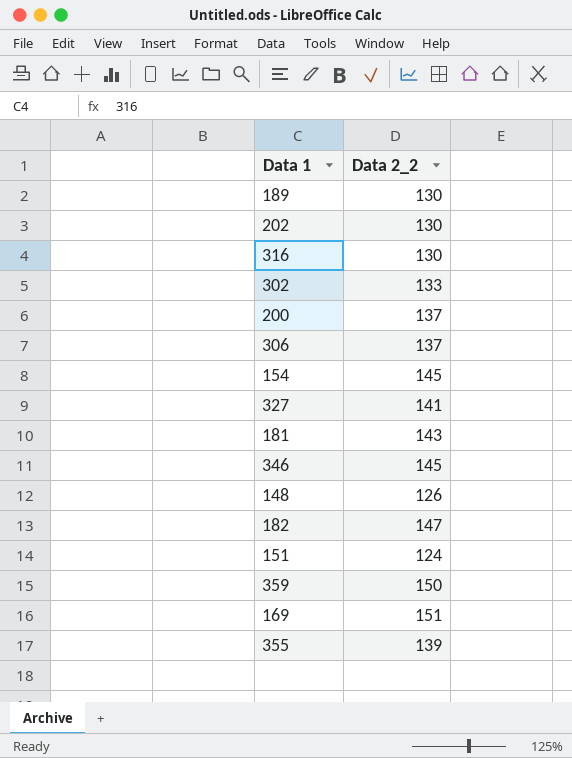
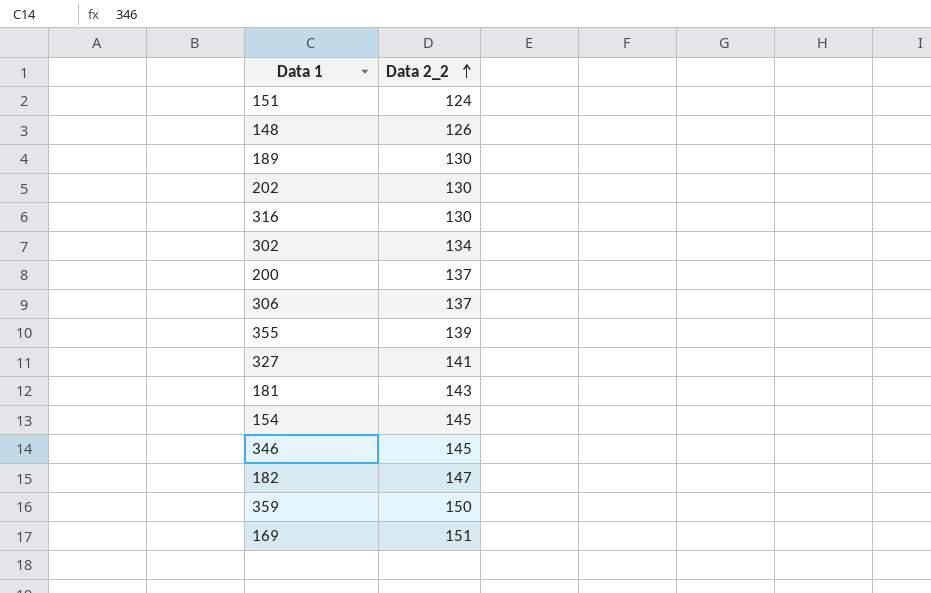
row order: none -> Data 2_2 ascending
302 | Data 2_2: 133 -> 134

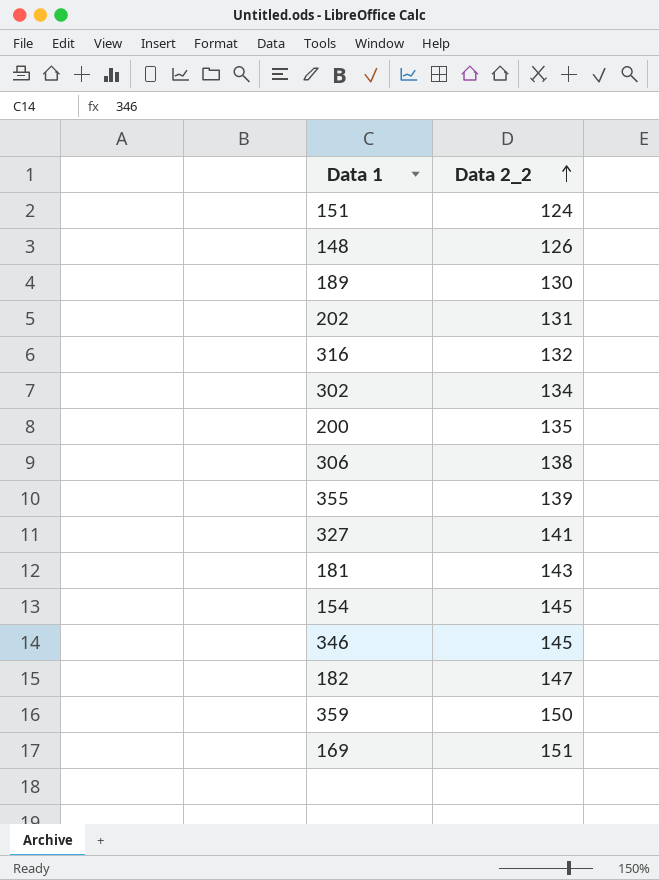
202 | Data 2_2: 130 -> 131
316 | Data 2_2: 130 -> 132
200 | Data 2_2: 137 -> 135
306 | Data 2_2: 137 -> 138

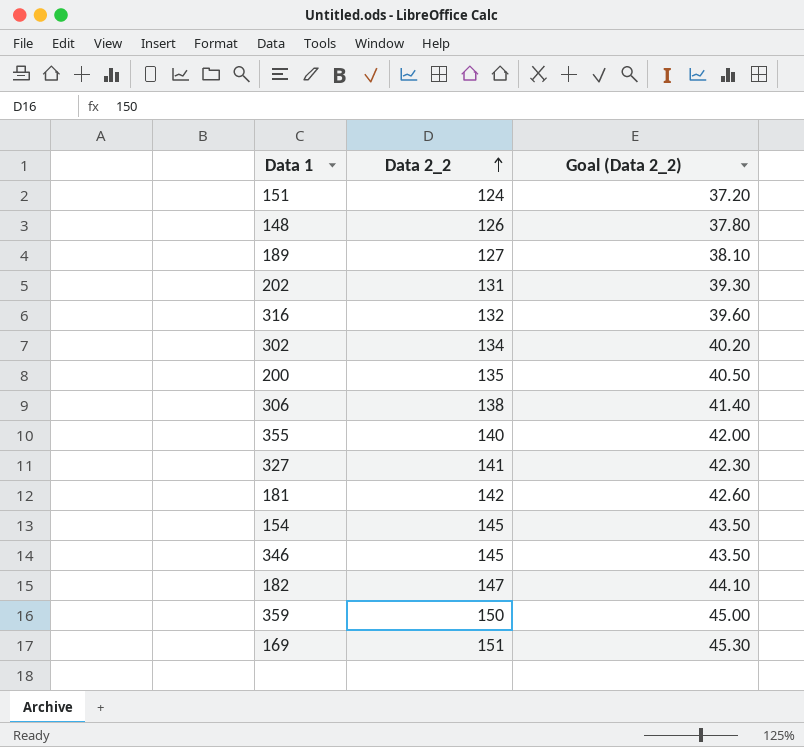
column Goal (Data 2_2) | formula: none -> [Data 2_2] * 0.3
189 | Data 2_2: 130 -> 127
355 | Data 2_2: 139 -> 140
181 | Data 2_2: 143 -> 142

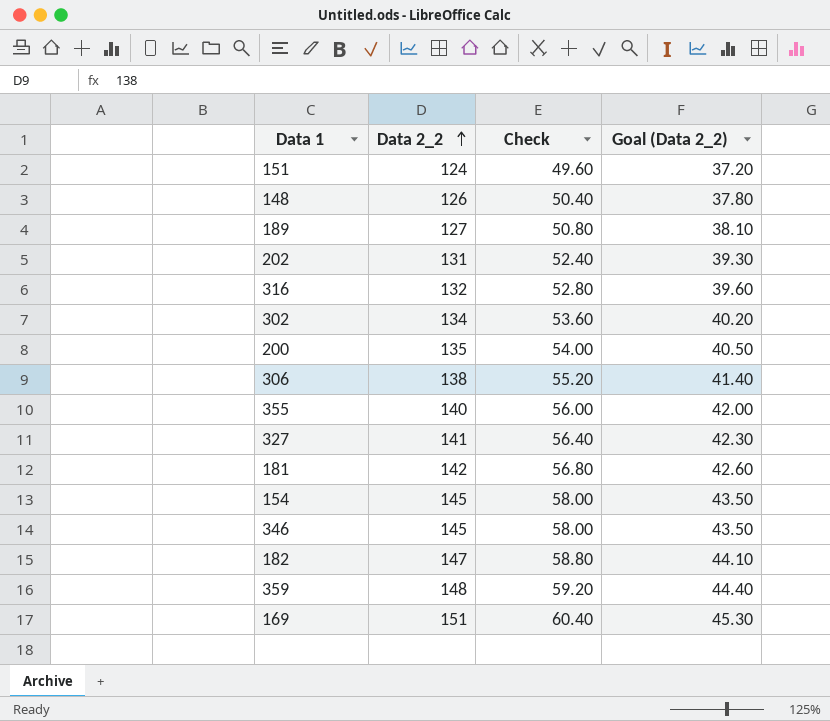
column Check | formula: none -> [Data 2_2] * 0.4
359 | Data 2_2: 150 -> 148
359 | Goal (Data 2_2): 45.00 -> 44.40

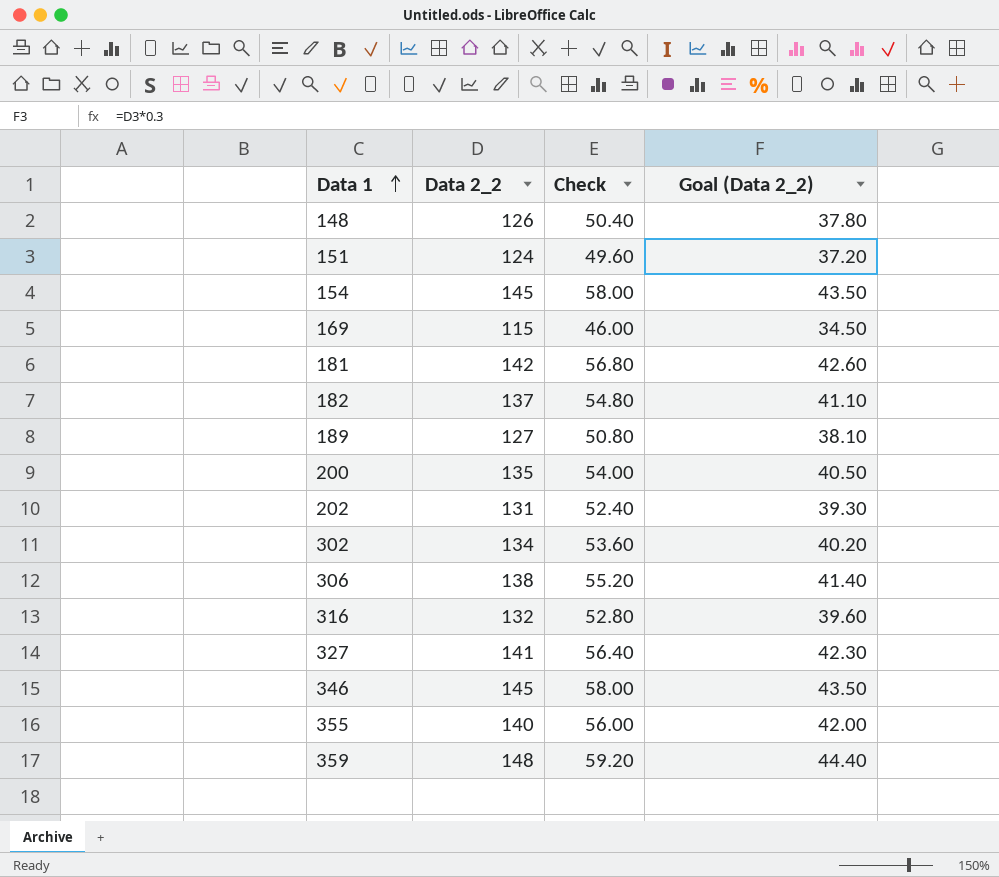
row order: Data 2_2 ascending -> Data 1 ascending
169 | Data 2_2: 151 -> 115
169 | Check: 60.40 -> 46.00
169 | Goal (Data 2_2): 45.30 -> 34.50
182 | Data 2_2: 147 -> 137
182 | Check: 58.80 -> 54.80
182 | Goal (Data 2_2): 44.10 -> 41.10

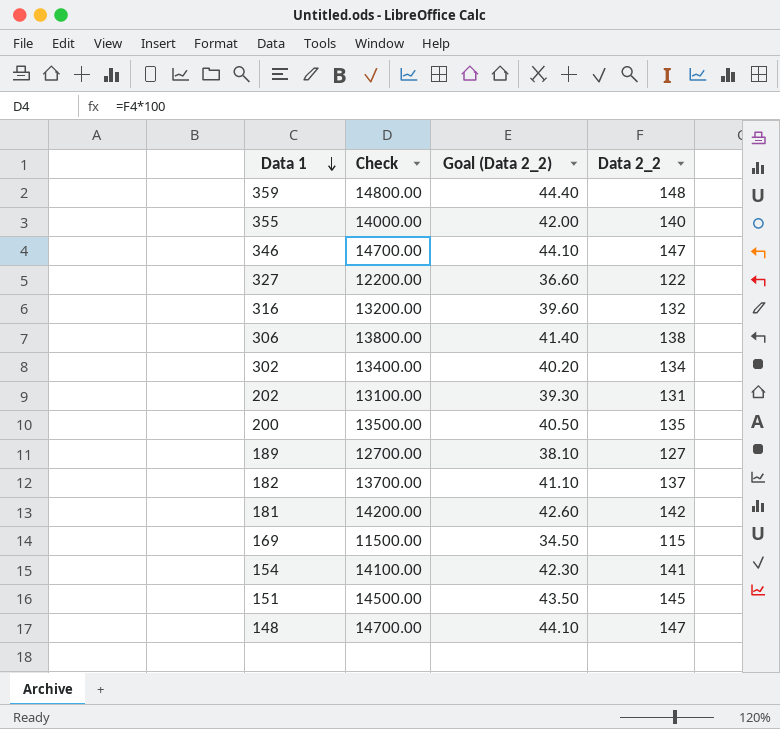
row order: Data 1 ascending -> Data 1 descending
column Check | formula: [Data 2_2] * 0.4 -> [Data 2_2] * 100
column Data 2_2 | position: 2 -> 4
346 | Goal (Data 2_2): 43.50 -> 44.10
346 | Data 2_2: 145 -> 147
327 | Goal (Data 2_2): 42.30 -> 36.60
327 | Data 2_2: 141 -> 122
154 | Goal (Data 2_2): 43.50 -> 42.30
154 | Data 2_2: 145 -> 141
151 | Goal (Data 2_2): 37.20 -> 43.50
151 | Data 2_2: 124 -> 145
148 | Goal (Data 2_2): 37.80 -> 44.10
148 | Data 2_2: 126 -> 147

